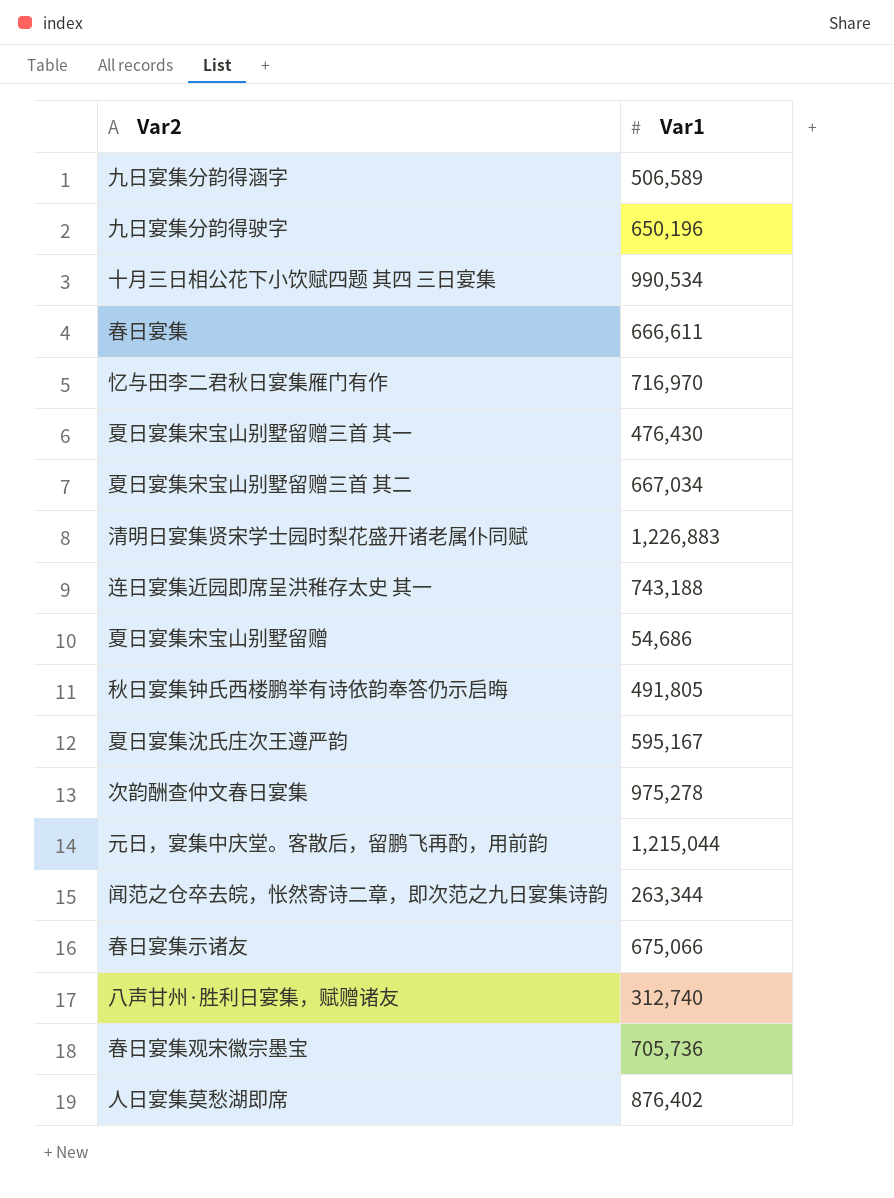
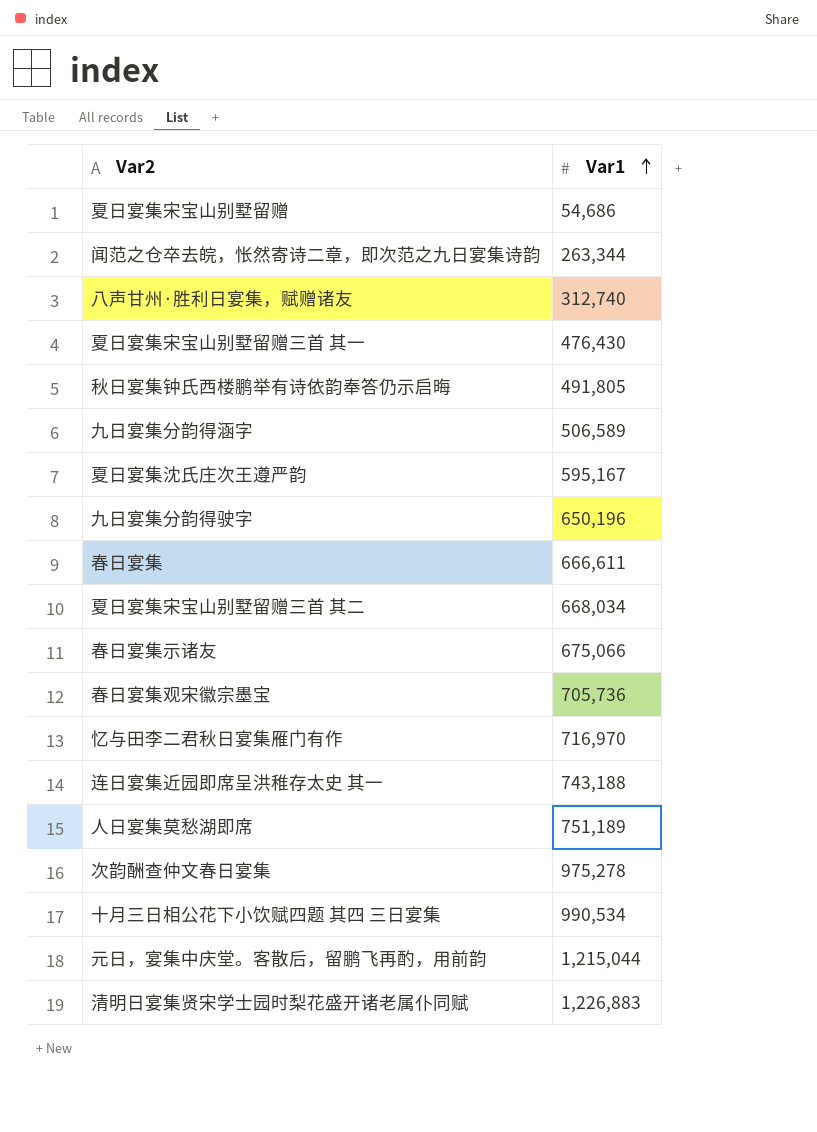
row order: none -> Var1 ascending
夏日宴集宋宝山别墅留赠三首 其二 | Var1: 667,034 -> 668,034
人日宴集莫愁湖即席 | Var1: 876,402 -> 751,189

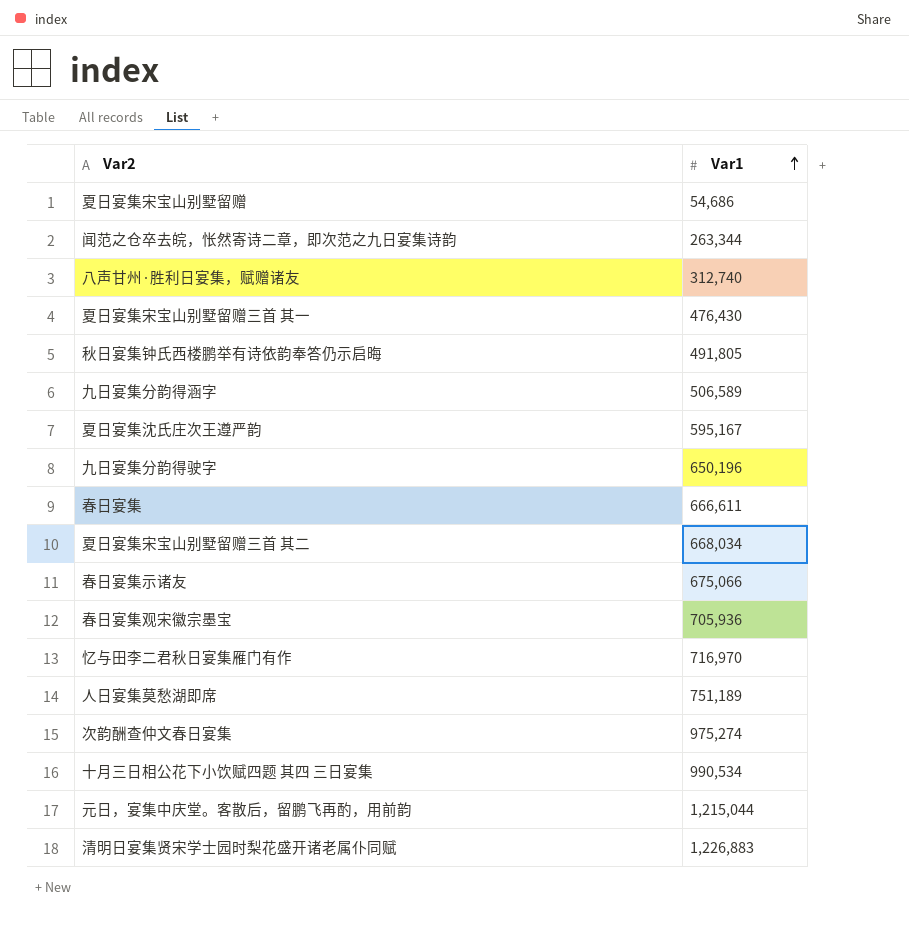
row 连日宴集近园即席呈洪稚存太史 其一: 743,188 -> none
春日宴集观宋徽宗墨宝 | Var1: 705,736 -> 705,936
次韵酬查仲文春日宴集 | Var1: 975,278 -> 975,274

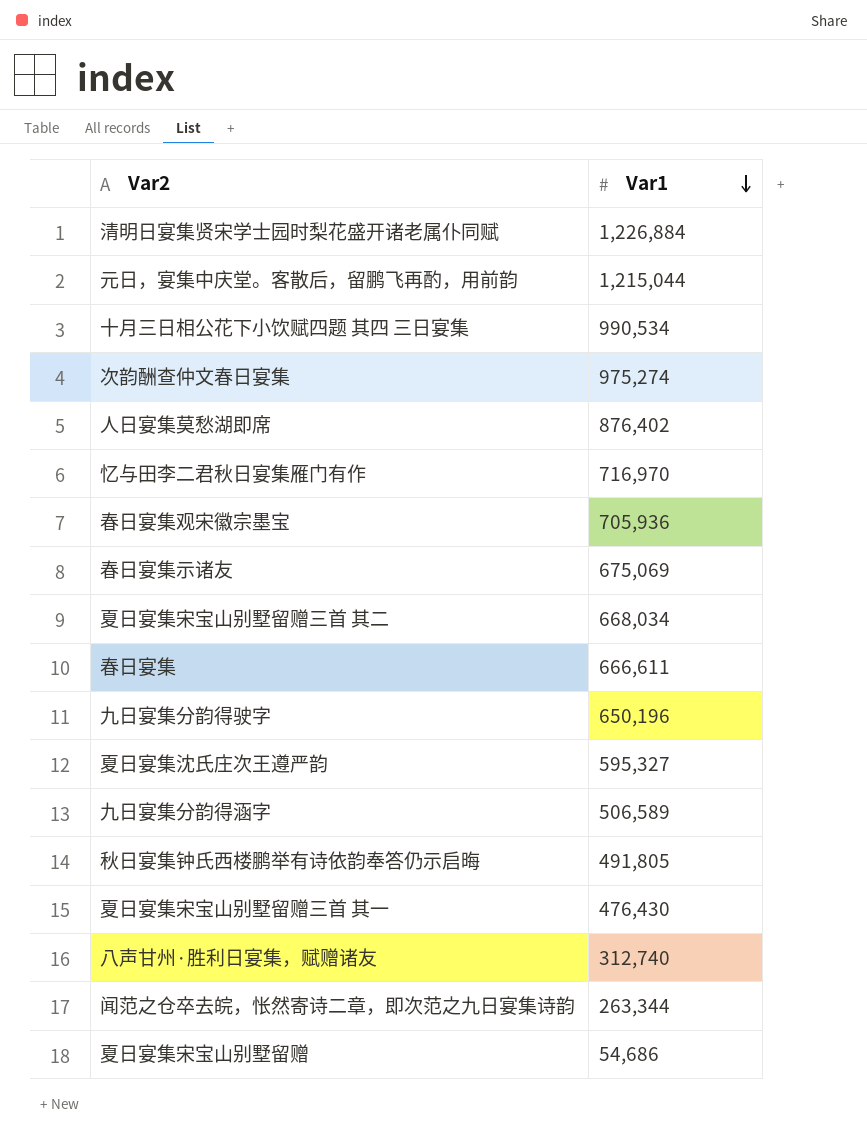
row order: Var1 ascending -> Var1 descending
清明日宴集贤宋学士园时梨花盛开诸老属仆同赋 | Var1: 1,226,883 -> 1,226,884
人日宴集莫愁湖即席 | Var1: 751,189 -> 876,402
春日宴集示诸友 | Var1: 675,066 -> 675,069
夏日宴集沈氏庄次王遵严韵 | Var1: 595,167 -> 595,327

